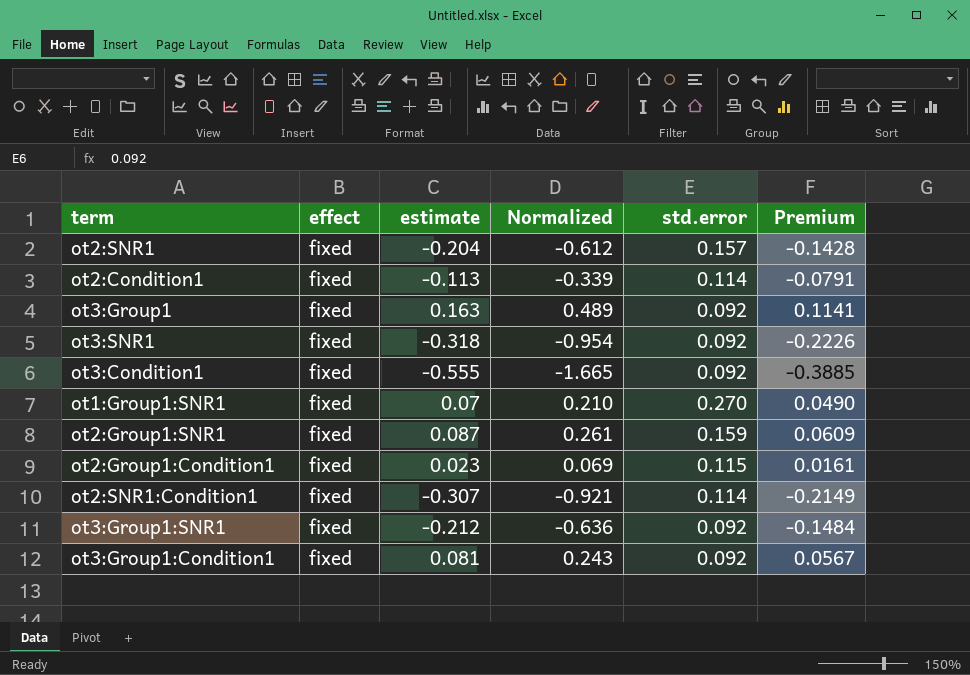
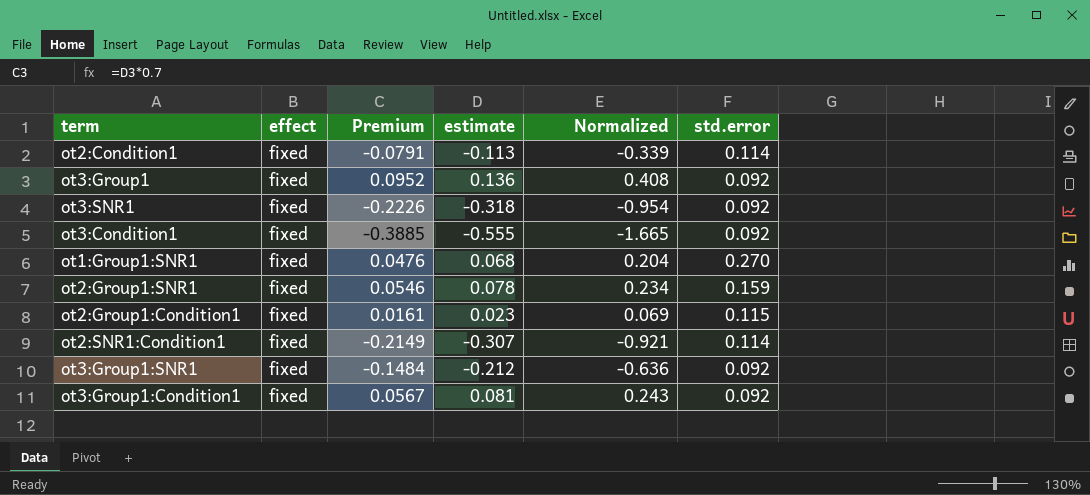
column Premium | position: 6 -> 3
row ot2:SNR1: fixed | -0.204 | -0.612 | 0.157 | -0.1428 -> none
ot3:Group1 | Premium: 0.1141 -> 0.0952
ot3:Group1 | estimate: 0.163 -> 0.136
ot3:Group1 | Normalized: 0.489 -> 0.408
ot1:Group1:SNR1 | Premium: 0.0490 -> 0.0476
ot1:Group1:SNR1 | estimate: 0.07 -> 0.068
ot1:Group1:SNR1 | Normalized: 0.210 -> 0.204
ot2:Group1:SNR1 | Premium: 0.0609 -> 0.0546
ot2:Group1:SNR1 | estimate: 0.087 -> 0.078
ot2:Group1:SNR1 | Normalized: 0.261 -> 0.234

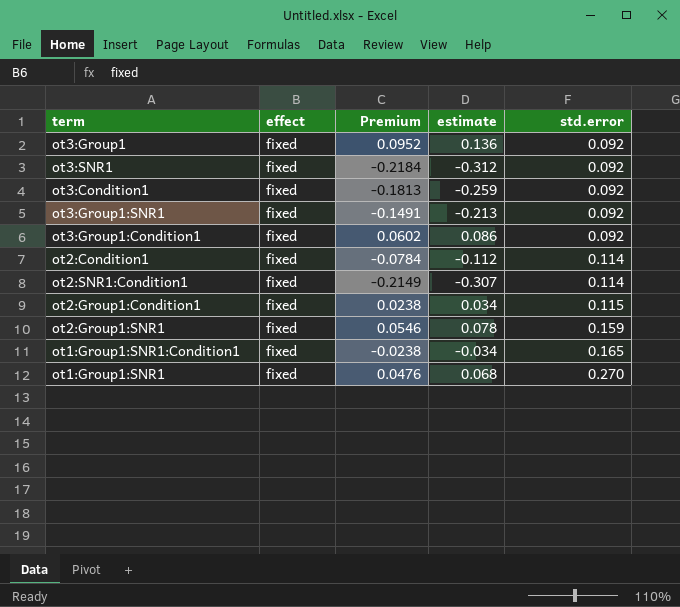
row order: none -> std.error ascending
column Normalized | formula: [estimate] * 3 -> none
ot3:SNR1 | Premium: -0.2226 -> -0.2184
ot3:SNR1 | estimate: -0.318 -> -0.312
ot3:Condition1 | Premium: -0.3885 -> -0.1813
ot3:Condition1 | estimate: -0.555 -> -0.259
ot3:Group1:SNR1 | Premium: -0.1484 -> -0.1491
ot3:Group1:SNR1 | estimate: -0.212 -> -0.213
ot3:Group1:Condition1 | Premium: 0.0567 -> 0.0602
ot3:Group1:Condition1 | estimate: 0.081 -> 0.086
ot2:Condition1 | Premium: -0.0791 -> -0.0784
ot2:Condition1 | estimate: -0.113 -> -0.112
ot2:Group1:Condition1 | Premium: 0.0161 -> 0.0238
ot2:Group1:Condition1 | estimate: 0.023 -> 0.034
row ot1:Group1:SNR1:Condition1: none -> fixed | -0.0238 | -0.034 | 0.165

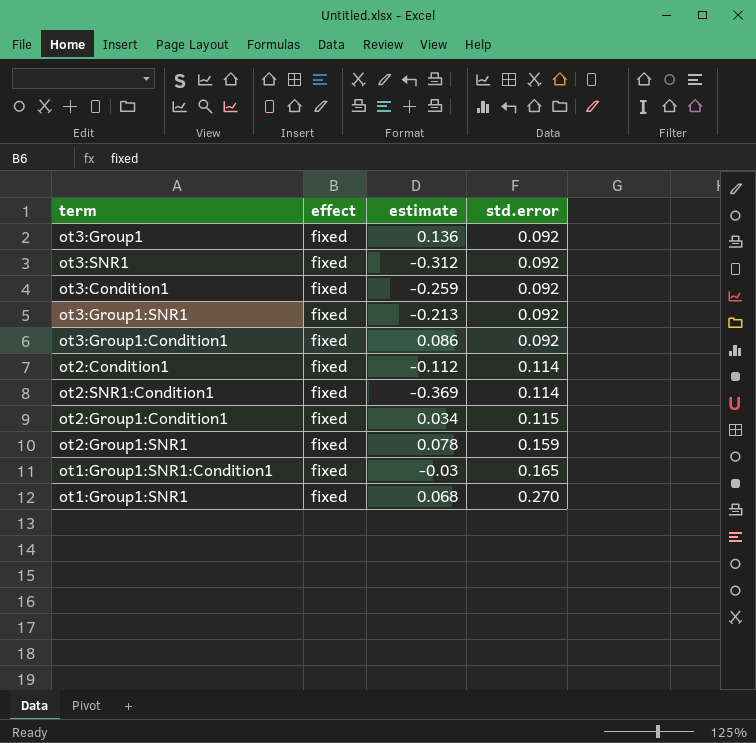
column Premium | formula: [estimate] * 0.7 -> none
ot2:SNR1:Condition1 | estimate: -0.307 -> -0.369
ot1:Group1:SNR1:Condition1 | estimate: -0.034 -> -0.03

